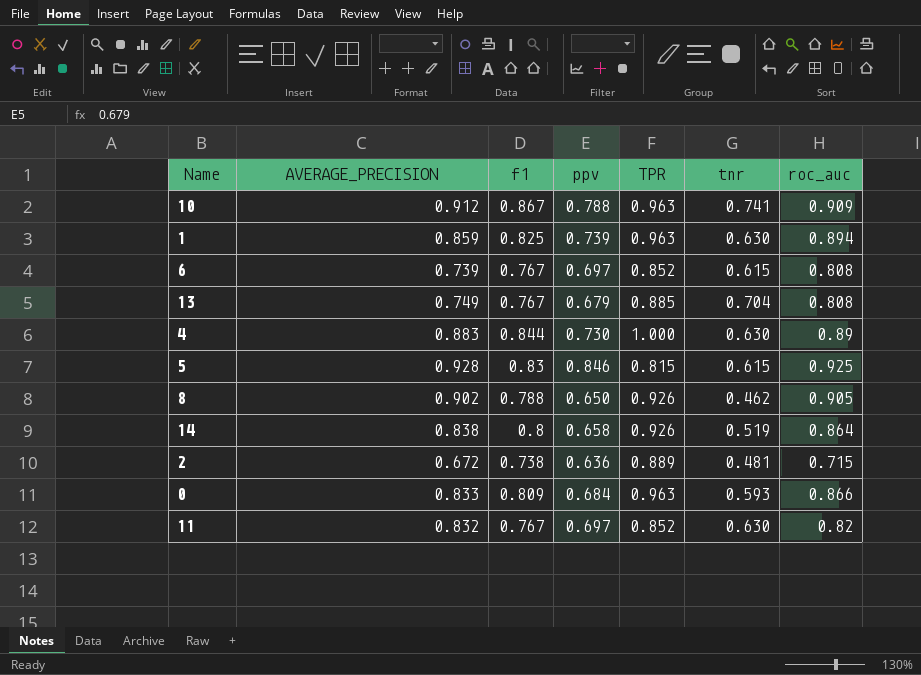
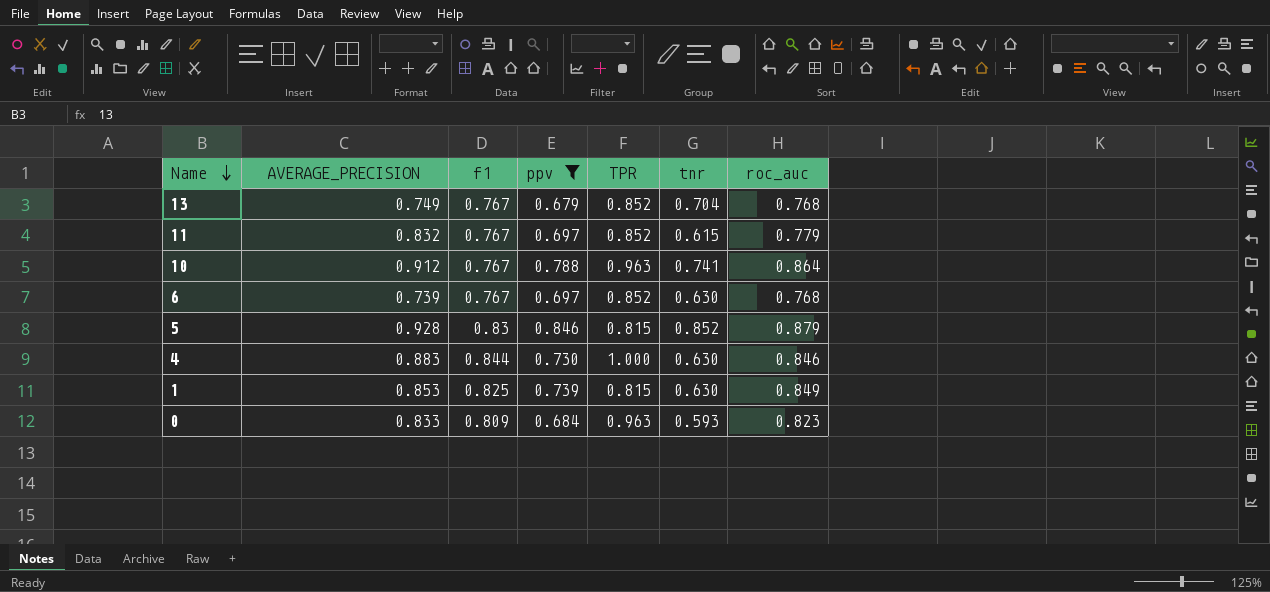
filter: none -> ppv >= 0.679
row order: none -> Name descending
13 | TPR: 0.885 -> 0.852
13 | roc_auc: 0.808 -> 0.768
11 | tnr: 0.630 -> 0.615
11 | roc_auc: 0.82 -> 0.779
10 | f1: 0.867 -> 0.767
10 | roc_auc: 0.909 -> 0.864
6 | tnr: 0.615 -> 0.630
6 | roc_auc: 0.808 -> 0.768
5 | tnr: 0.615 -> 0.852
5 | roc_auc: 0.925 -> 0.879
4 | roc_auc: 0.89 -> 0.846
1 | AVERAGE_PRECISION: 0.859 -> 0.853
1 | TPR: 0.963 -> 0.815
1 | roc_auc: 0.894 -> 0.849
0 | roc_auc: 0.866 -> 0.823

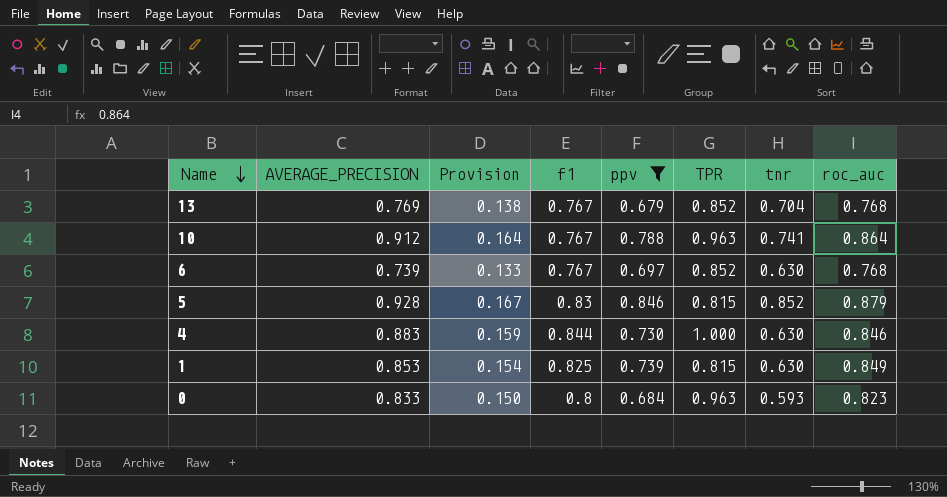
column Provision | formula: none -> [AVERAGE_PRECISION] * 0.18
row 11: 0.832 | 0.767 | 0.697 | 0.852 | 0.615 | 0.779 -> none
13 | AVERAGE_PRECISION: 0.749 -> 0.769
0 | f1: 0.809 -> 0.8

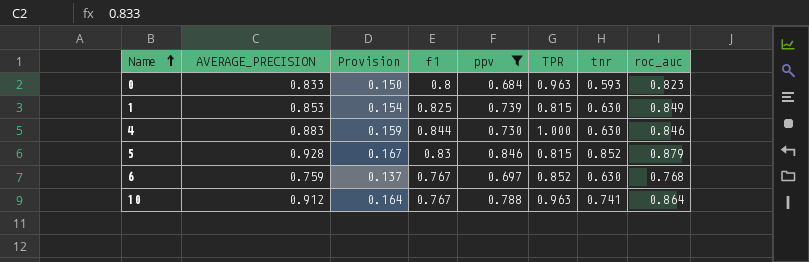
row order: Name descending -> Name ascending
row 13: 0.769 | 0.138 | 0.767 | 0.679 | 0.852 | 0.704 | 0.768 -> none
6 | AVERAGE_PRECISION: 0.739 -> 0.759
6 | Provision: 0.133 -> 0.137

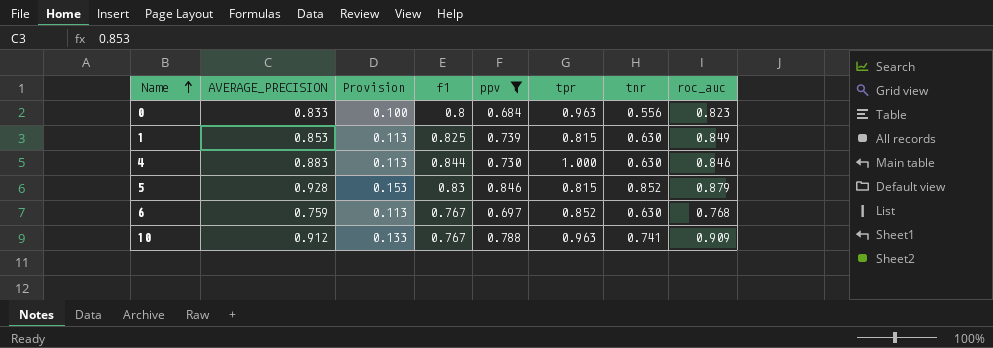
column Provision | formula: [AVERAGE_PRECISION] * 0.18 -> [tnr] * 0.18
column name: TPR -> tpr
0 | tnr: 0.593 -> 0.556
10 | roc_auc: 0.864 -> 0.909

